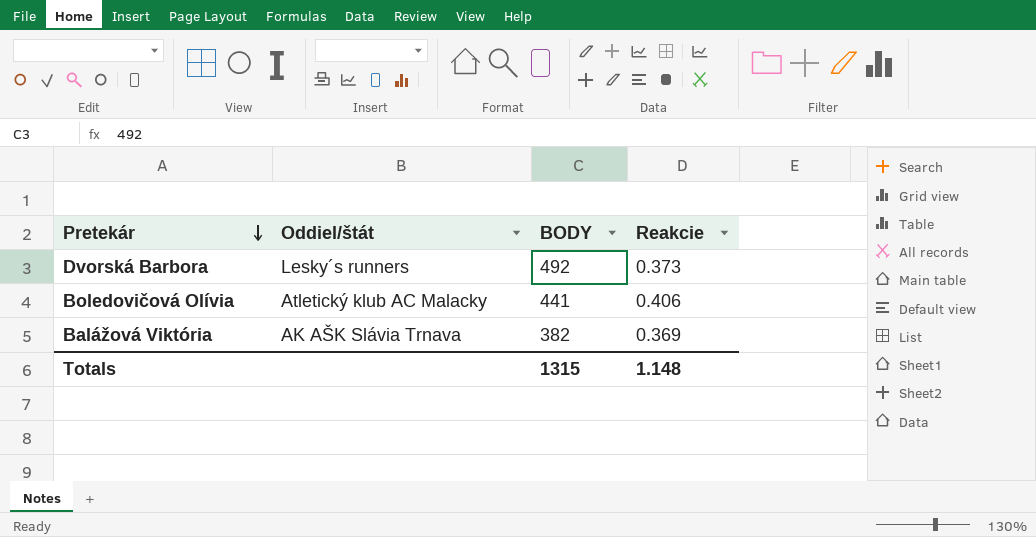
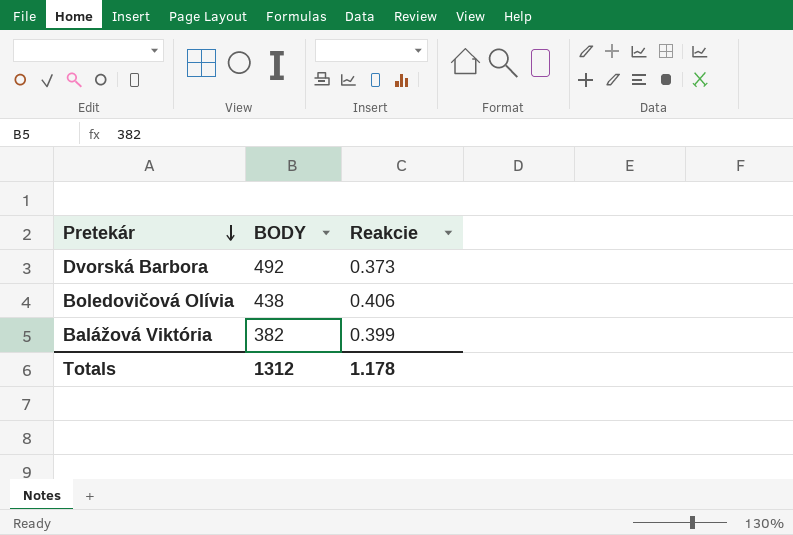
column Oddiel/štát | position: 2 -> none
Boledovičová Olívia | BODY: 441 -> 438
Balážová Viktória | Reakcie: 0.369 -> 0.399
Totals | BODY: 1315 -> 1312
Totals | Reakcie: 1.148 -> 1.178

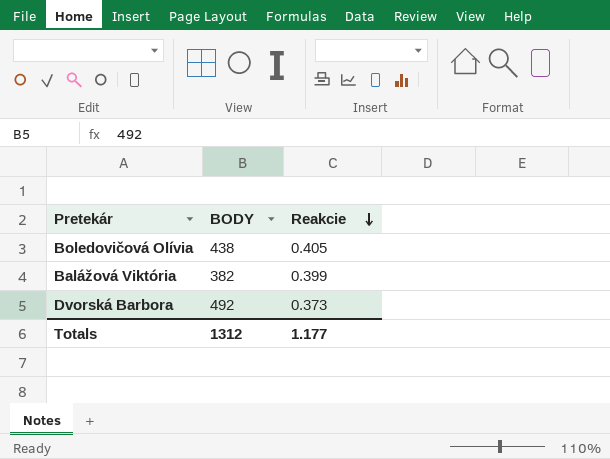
row order: Pretekár descending -> Reakcie descending
Boledovičová Olívia | Reakcie: 0.406 -> 0.405
Totals | Reakcie: 1.178 -> 1.177

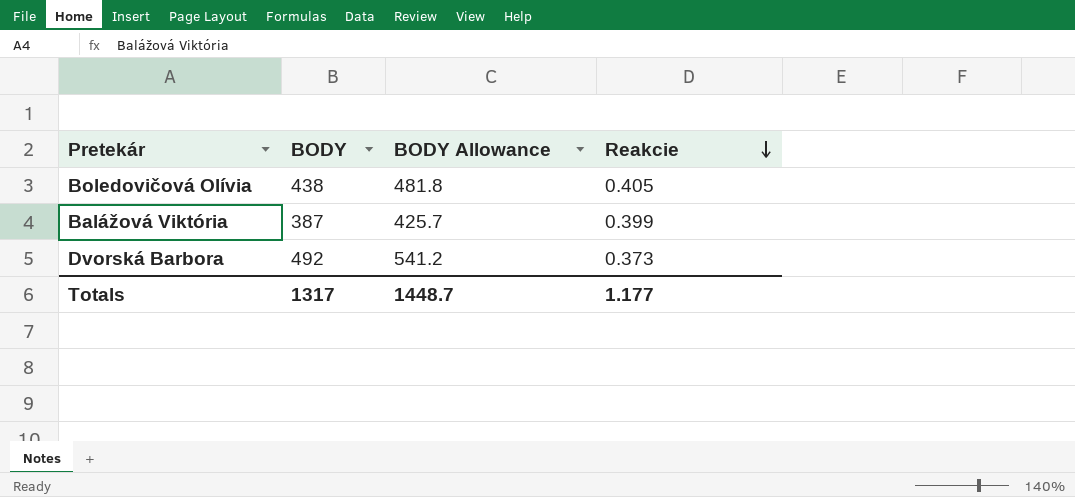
column BODY Allowance | formula: none -> [BODY] * 1.1
Balážová Viktória | BODY: 382 -> 387
Totals | BODY: 1312 -> 1317

